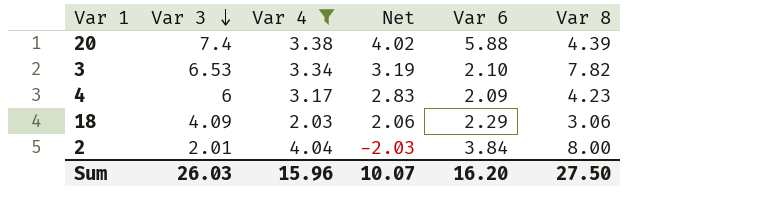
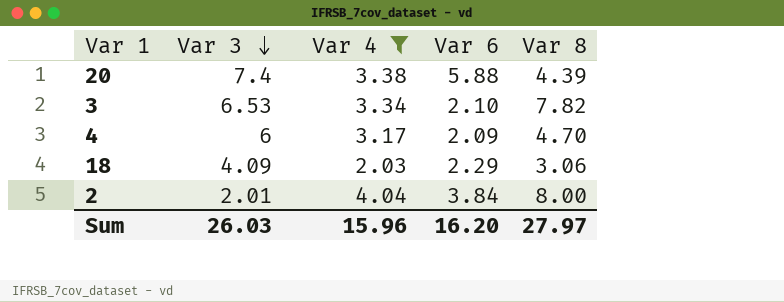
column Net | formula: [Var 3] - [Var 4] -> none
4 | Var 8: 4.23 -> 4.70
Sum | Var 8: 27.50 -> 27.97

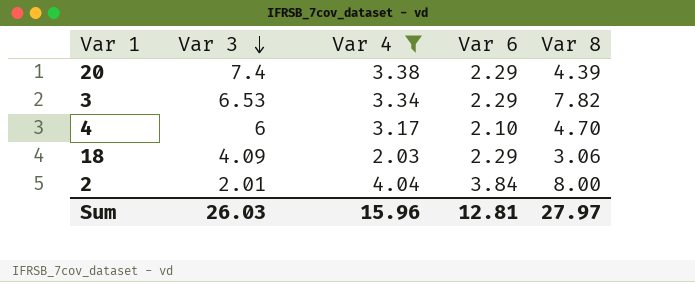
20 | Var 6: 5.88 -> 2.29
3 | Var 6: 2.10 -> 2.29
4 | Var 6: 2.09 -> 2.10
Sum | Var 6: 16.20 -> 12.81

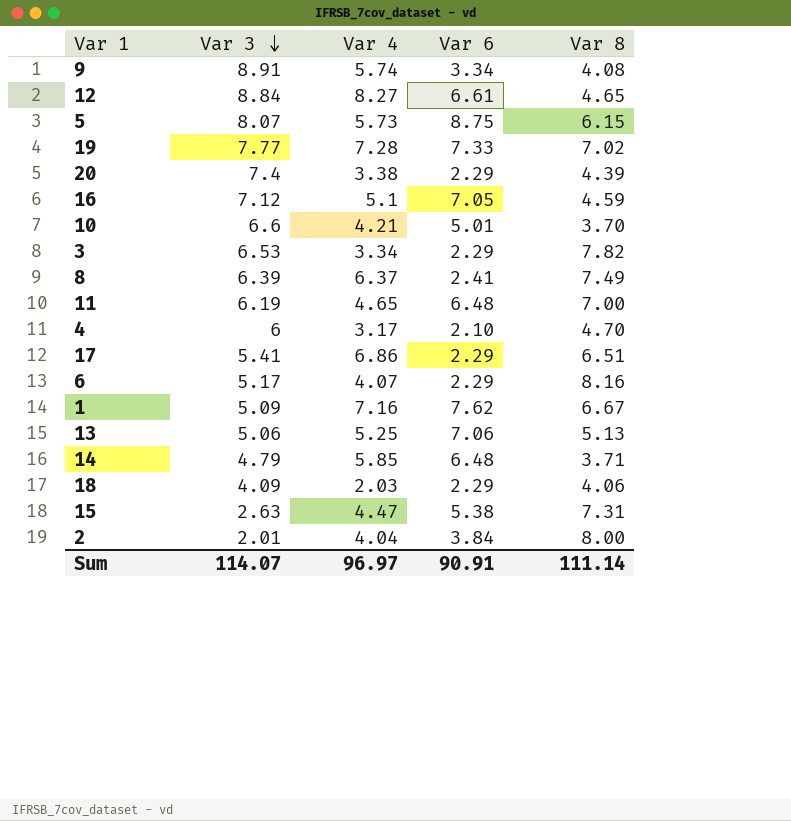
filter: Var 4 <= 4.04 -> none
18 | Var 8: 3.06 -> 4.06
Sum | Var 3: 26.03 -> 114.07
Sum | Var 4: 15.96 -> 96.97
Sum | Var 6: 12.81 -> 90.91
Sum | Var 8: 27.97 -> 111.14

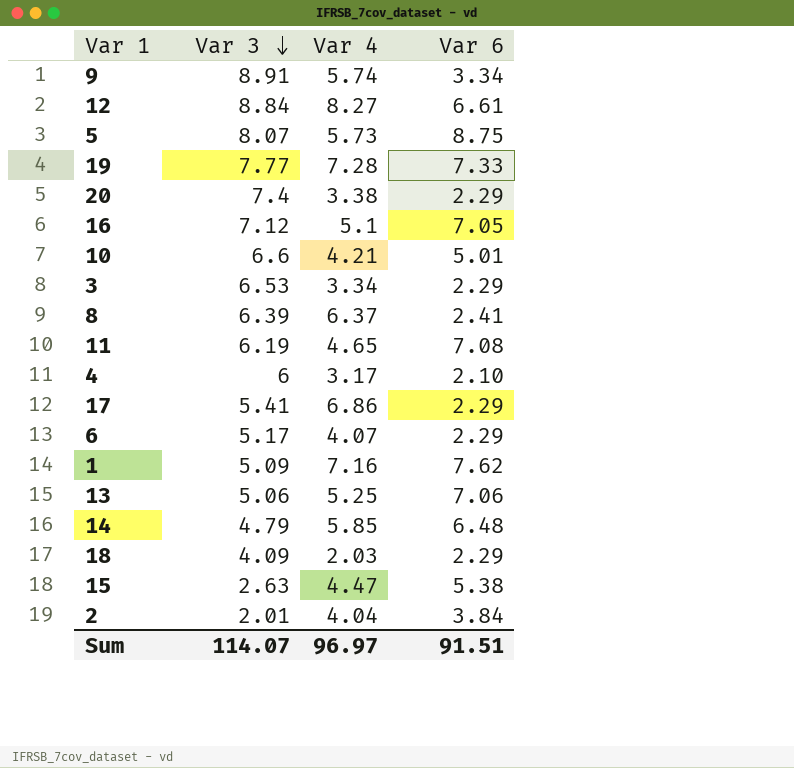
column Var 8 | position: 5 -> none
11 | Var 6: 6.48 -> 7.08
Sum | Var 6: 90.91 -> 91.51

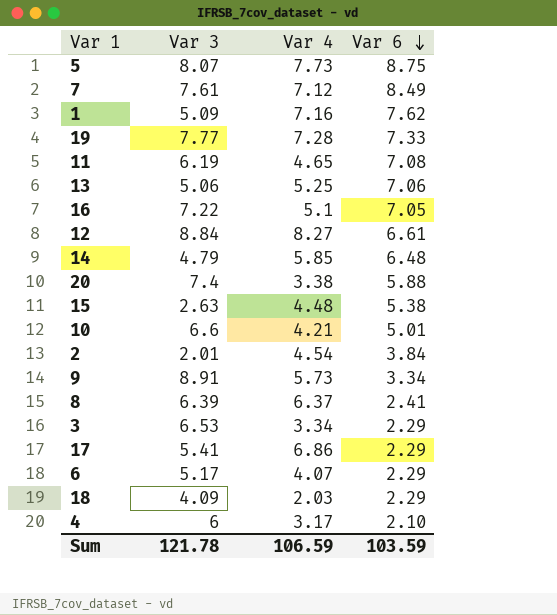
row order: Var 3 descending -> Var 6 descending
5 | Var 4: 5.73 -> 7.73
row 7: none -> 7.61 | 7.12 | 8.49
16 | Var 3: 7.12 -> 7.22
20 | Var 6: 2.29 -> 5.88
15 | Var 4: 4.47 -> 4.48
2 | Var 4: 4.04 -> 4.54
9 | Var 4: 5.74 -> 5.73
Sum | Var 3: 114.07 -> 121.78
Sum | Var 4: 96.97 -> 106.59
Sum | Var 6: 91.51 -> 103.59

